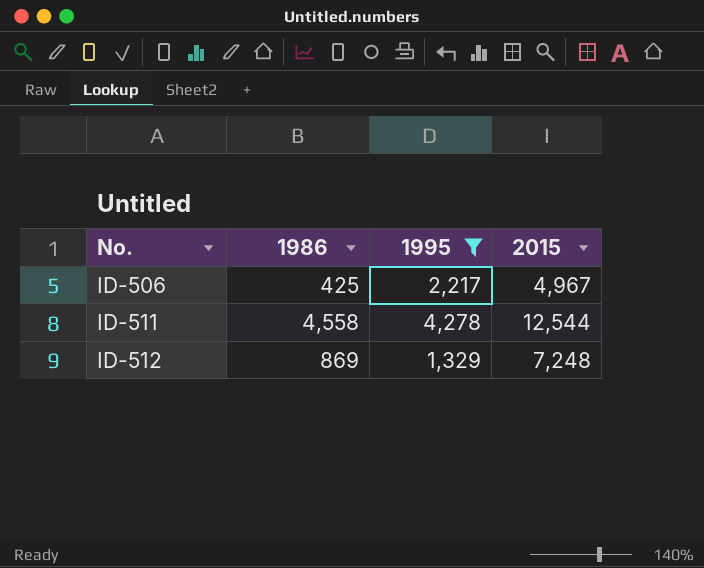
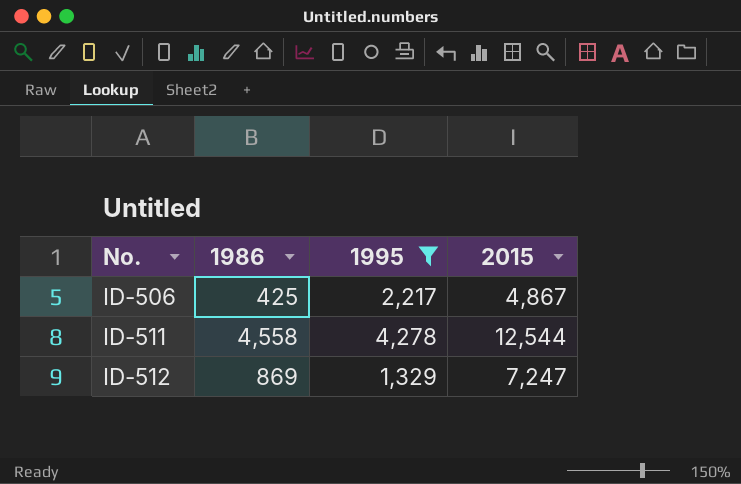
ID-506 | 2015: 4,967 -> 4,867
ID-512 | 2015: 7,248 -> 7,247

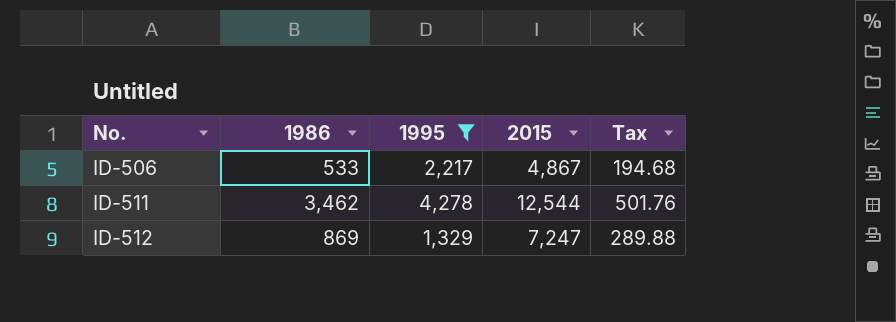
column Tax | formula: none -> [2015] * 0.04
ID-506 | 1986: 425 -> 533
ID-511 | 1986: 4,558 -> 3,462

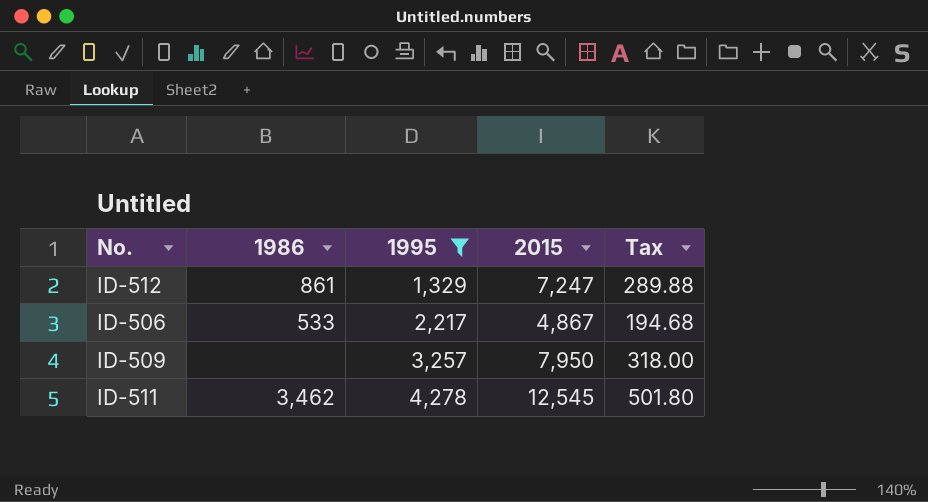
row order: No. ascending -> 1995 ascending
ID-512 | 1986: 869 -> 861
row ID-509: none -> none | 3,257 | 7,950 | 318.00
ID-511 | 2015: 12,544 -> 12,545
ID-511 | Tax: 501.76 -> 501.80

